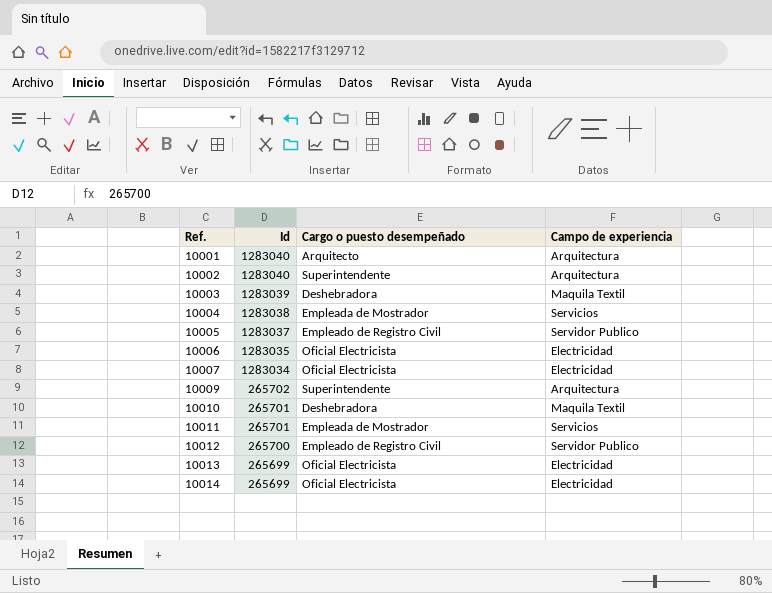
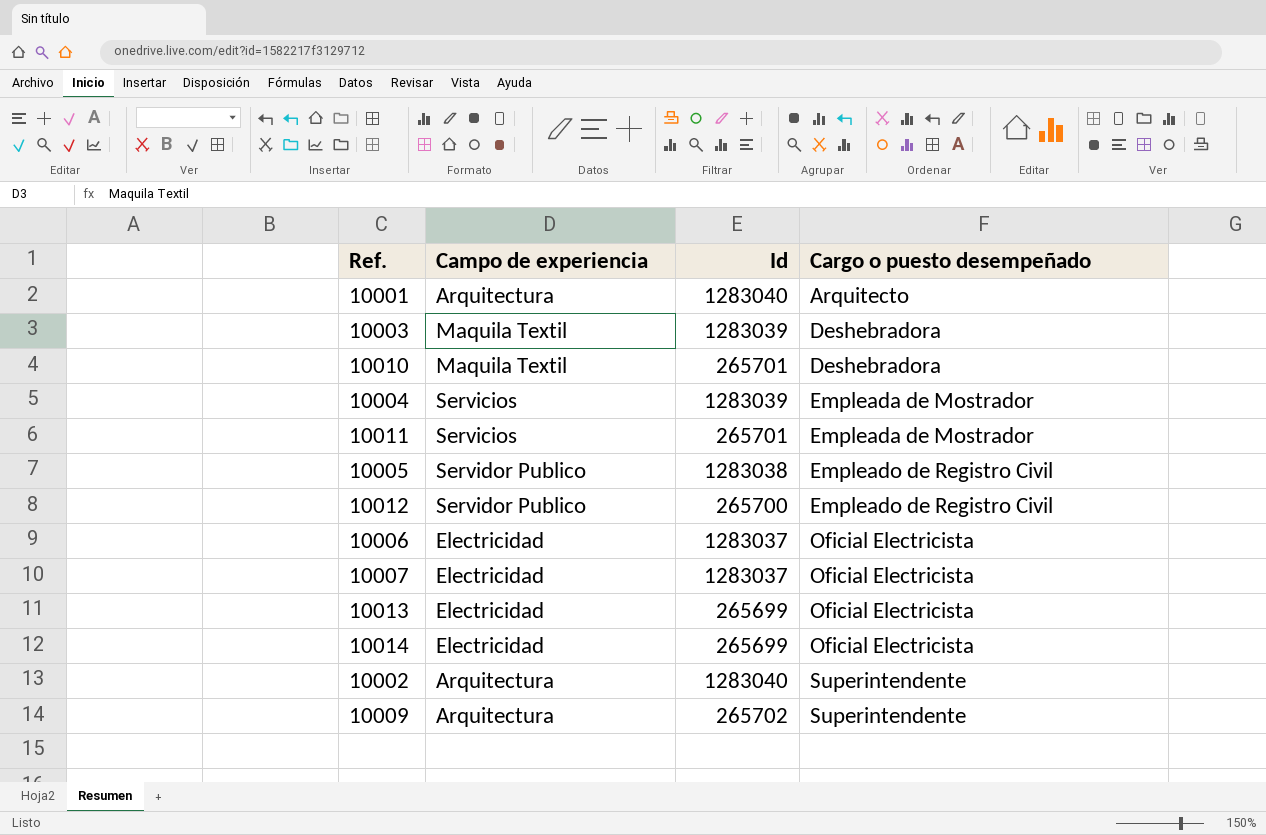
row order: Ref. ascending -> Cargo o puesto desempeñado ascending
column Campo de experiencia | position: 4 -> 2
10004 | Id: 1283038 -> 1283039
10005 | Id: 1283037 -> 1283038
10006 | Id: 1283035 -> 1283037
10007 | Id: 1283034 -> 1283037

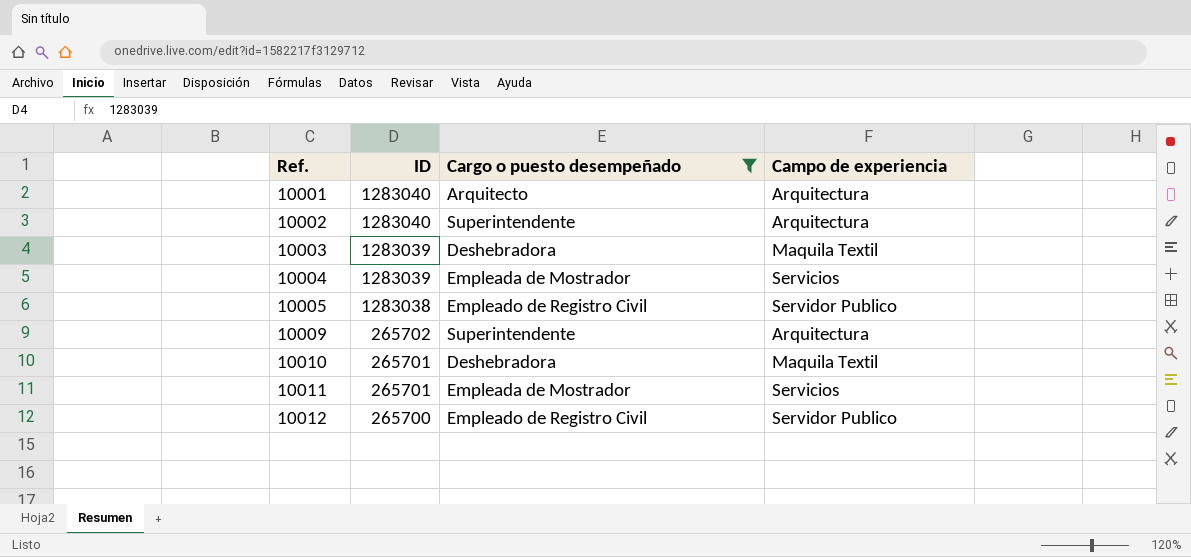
filter: none -> Cargo o puesto desempeñado != Oficial Electricista
row order: Cargo o puesto desempeñado ascending -> Ref. ascending
column name: Id -> ID
column Campo de experiencia | position: 2 -> 4

